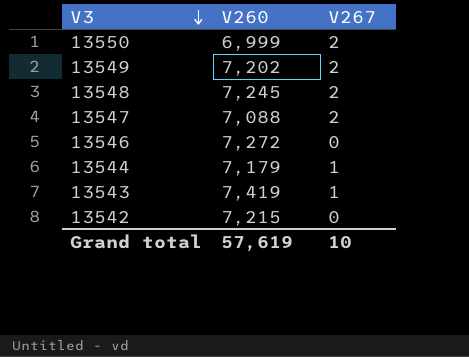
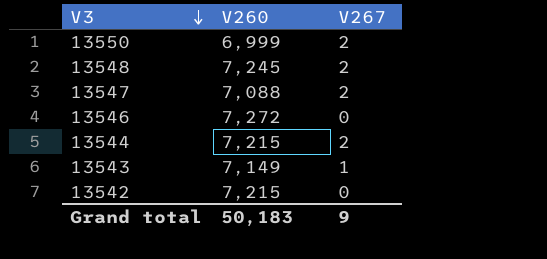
row 13549: 7,202 | 2 -> none
13544 | V260: 7,179 -> 7,215
13544 | V267: 1 -> 2
13543 | V260: 7,419 -> 7,149
Grand total | V260: 57,619 -> 50,183
Grand total | V267: 10 -> 9

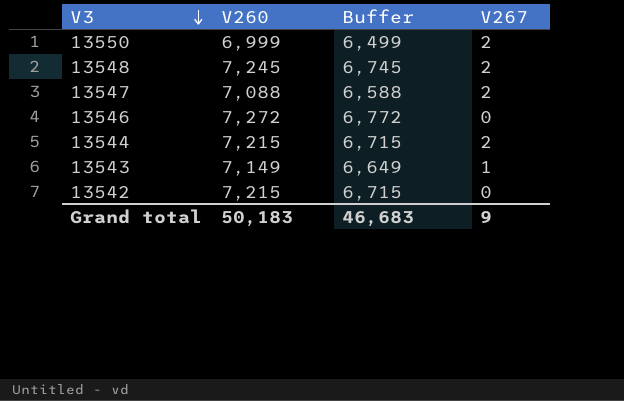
column Buffer | formula: none -> [V260] - 500

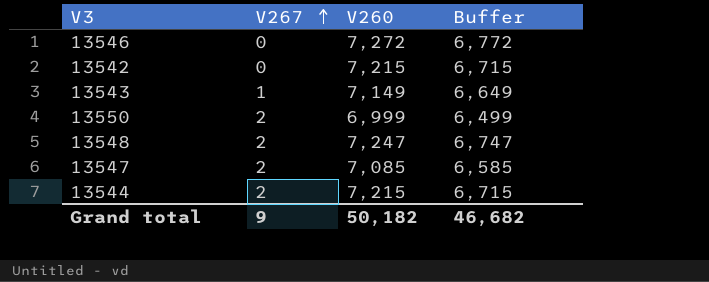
row order: V3 descending -> V267 ascending
column V267 | position: 4 -> 2
13548 | V260: 7,245 -> 7,247
13548 | Buffer: 6,745 -> 6,747
13547 | V260: 7,088 -> 7,085
13547 | Buffer: 6,588 -> 6,585
Grand total | V260: 50,183 -> 50,182
Grand total | Buffer: 46,683 -> 46,682

